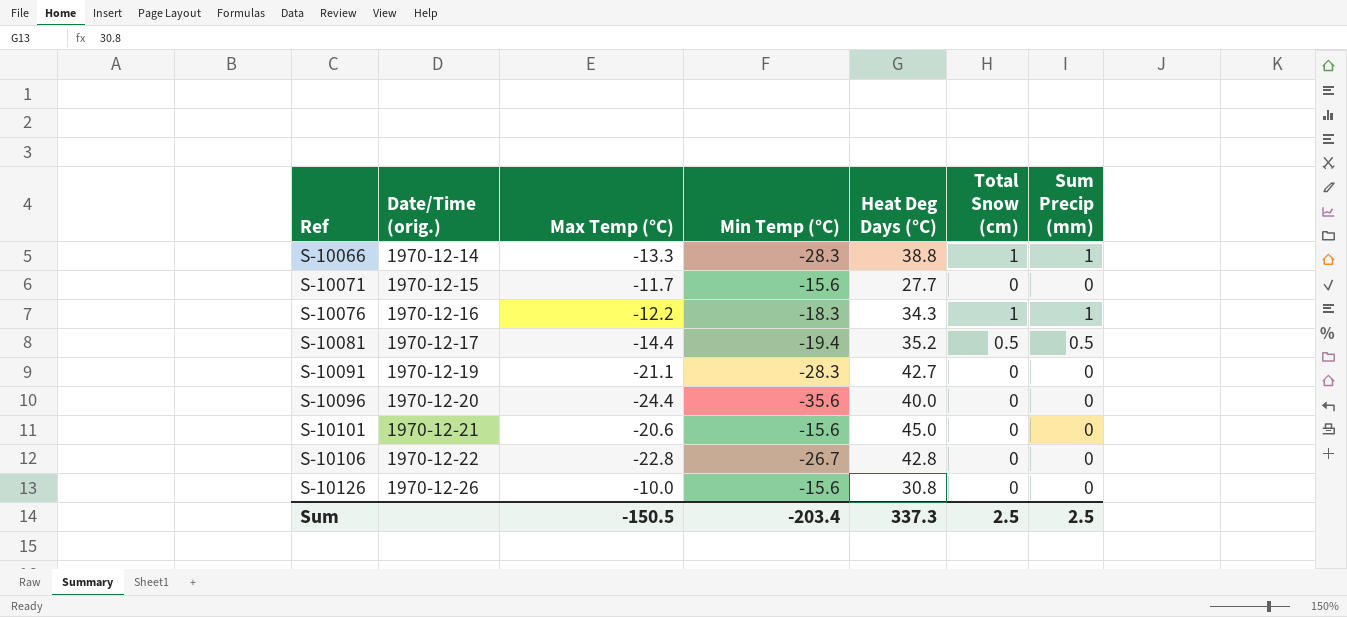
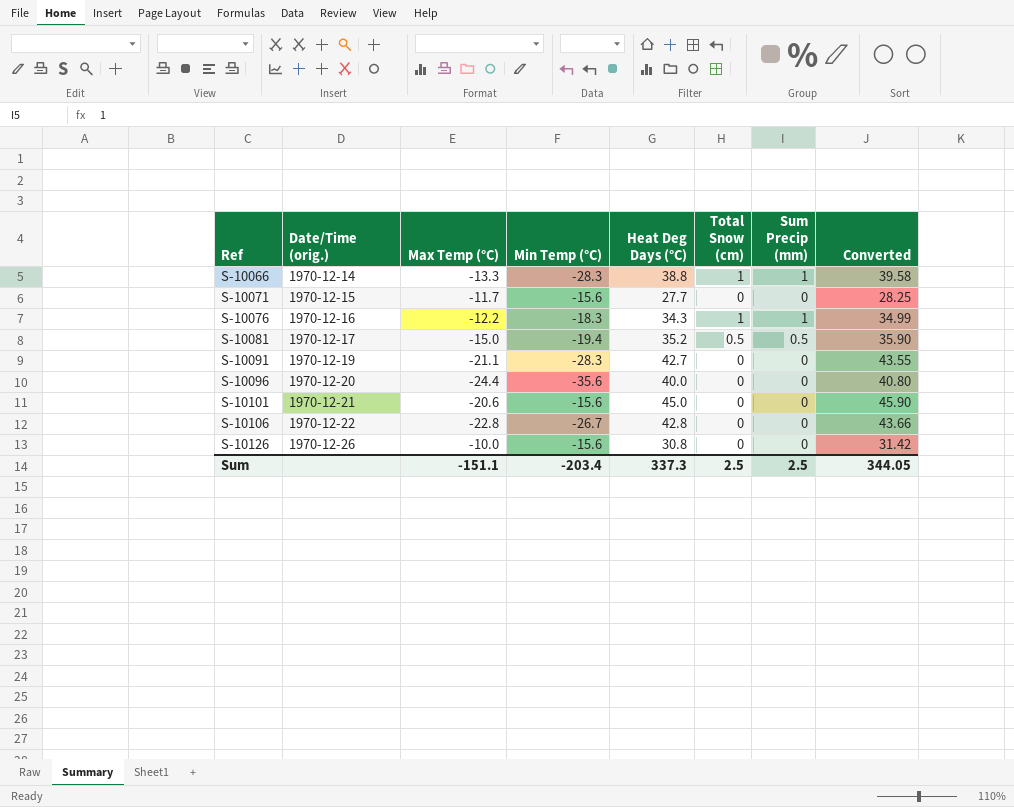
column Converted | formula: none -> [Heat Deg Days (°C)] * 1.02
S-10081 | Max Temp (°C): -14.4 -> -15.0
Sum | Max Temp (°C): -150.5 -> -151.1

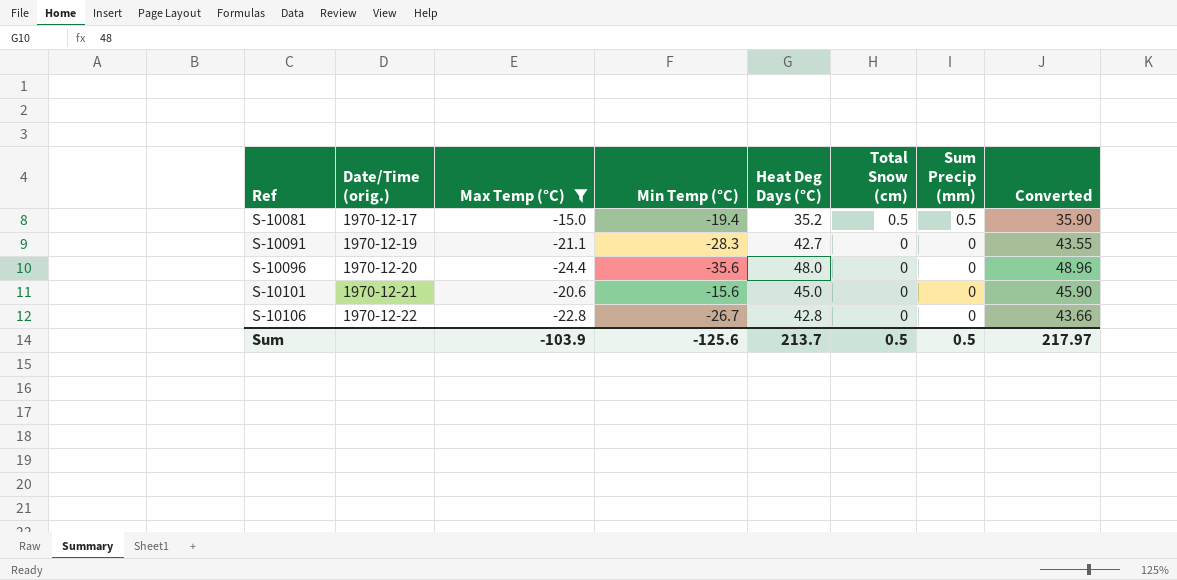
filter: none -> Max Temp (°C) <= -15.0
S-10096 | Heat Deg Days (°C): 40.0 -> 48.0
S-10096 | Converted: 40.80 -> 48.96
Sum | Max Temp (°C): -151.1 -> -103.9
Sum | Min Temp (°C): -203.4 -> -125.6
Sum | Heat Deg Days (°C): 337.3 -> 213.7
Sum | Total Snow (cm): 2.5 -> 0.5
Sum | Sum Precip (mm): 2.5 -> 0.5
Sum | Converted: 344.05 -> 217.97

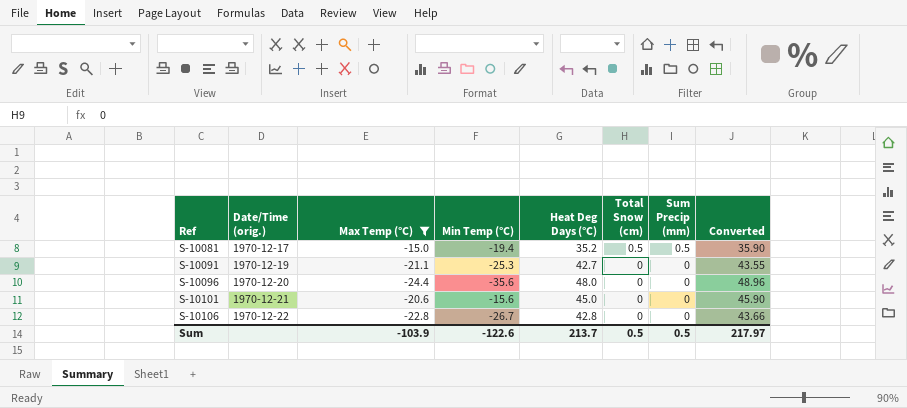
S-10091 | Min Temp (°C): -28.3 -> -25.3
Sum | Min Temp (°C): -125.6 -> -122.6

